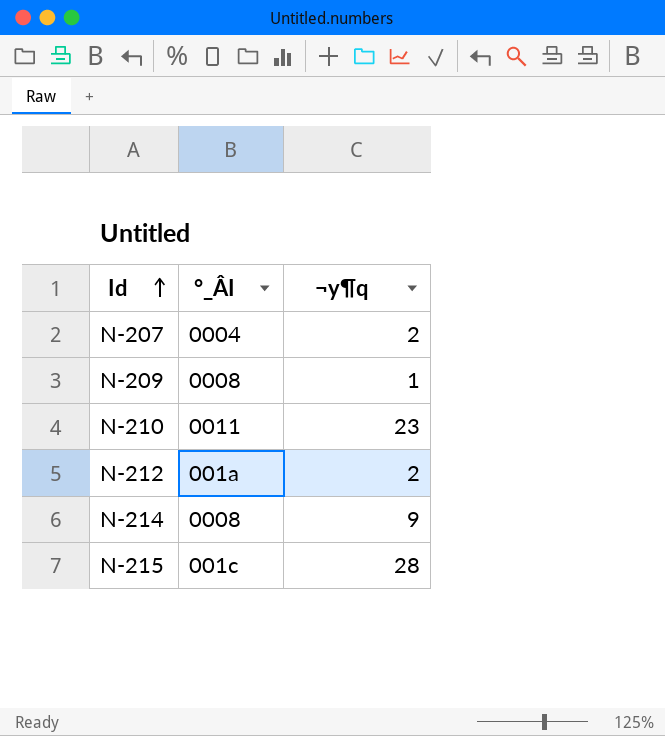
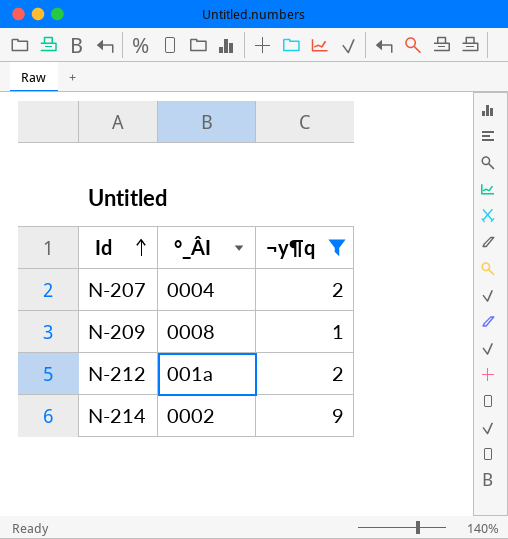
filter: none -> ¬y¶q <= 9
N-214 | °_ÂI: 0008 -> 0002

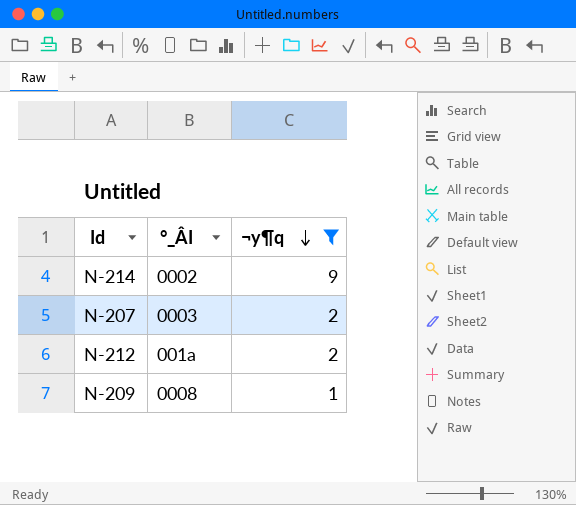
row order: Id ascending -> ¬y¶q descending
N-207 | °_ÂI: 0004 -> 0003

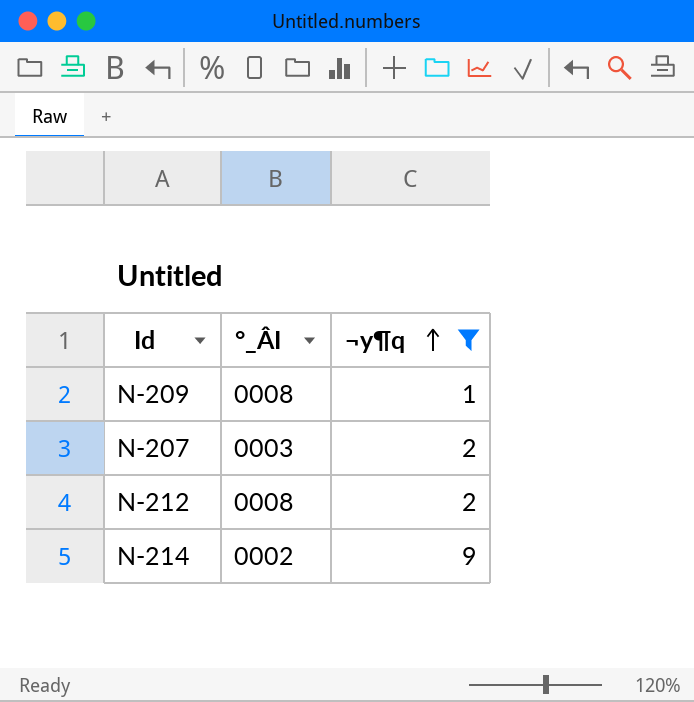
row order: ¬y¶q descending -> ¬y¶q ascending
N-212 | °_ÂI: 001a -> 0008

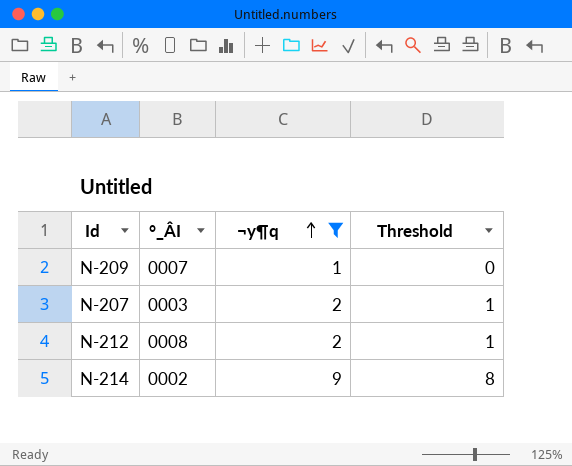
column Threshold | formula: none -> [¬y¶q] - 1
N-209 | °_ÂI: 0008 -> 0007

